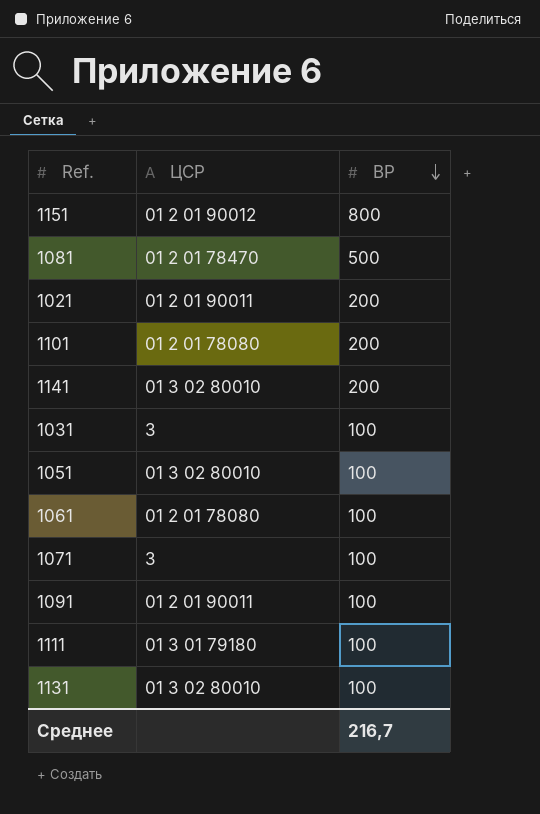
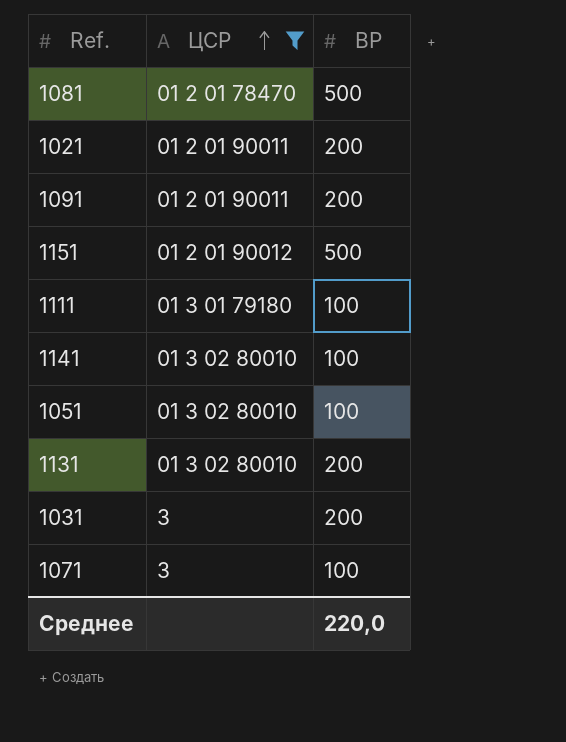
filter: none -> ЦСР != 01 2 01 78080
row order: ВР descending -> ЦСР ascending
1091 | ВР: 100 -> 200
1151 | ВР: 800 -> 500
1141 | ВР: 200 -> 100
1131 | ВР: 100 -> 200
1031 | ВР: 100 -> 200
Среднее | ВР: 216,7 -> 220,0

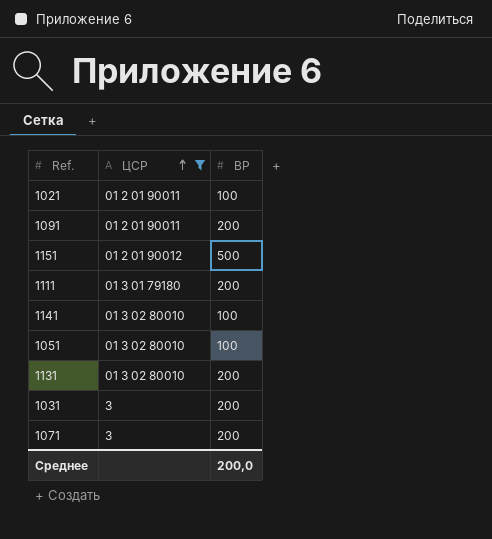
row 1081: 01 2 01 78470 | 500 -> none
1021 | ВР: 200 -> 100
1111 | ВР: 100 -> 200
1071 | ВР: 100 -> 200
Среднее | ВР: 220,0 -> 200,0

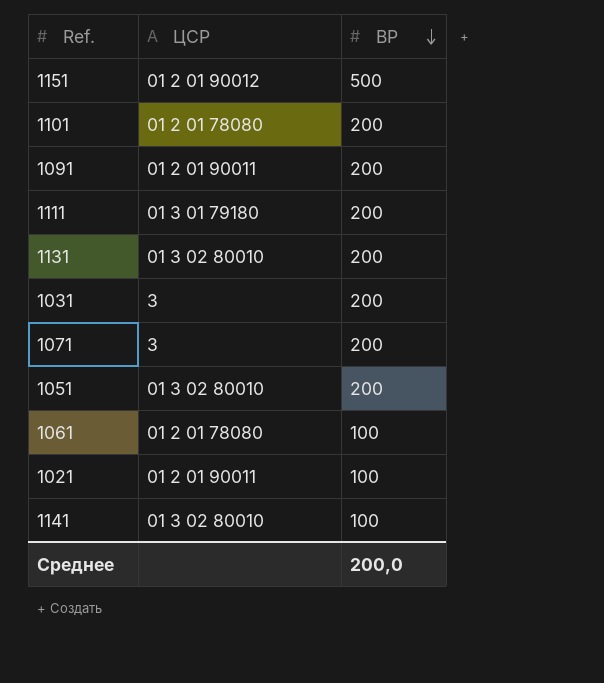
filter: ЦСР != 01 2 01 78080 -> none
row order: ЦСР ascending -> ВР descending
1051 | ВР: 100 -> 200

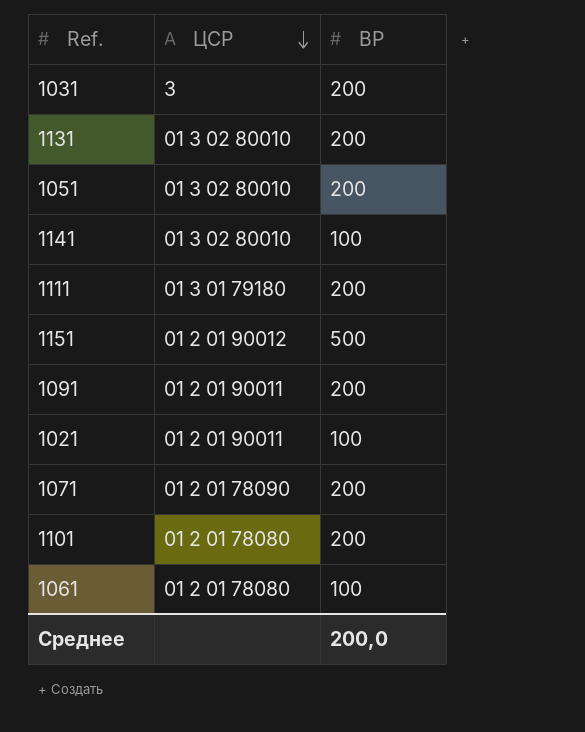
row order: ВР descending -> ЦСР descending
1071 | ЦСР: 3 -> 01 2 01 78090

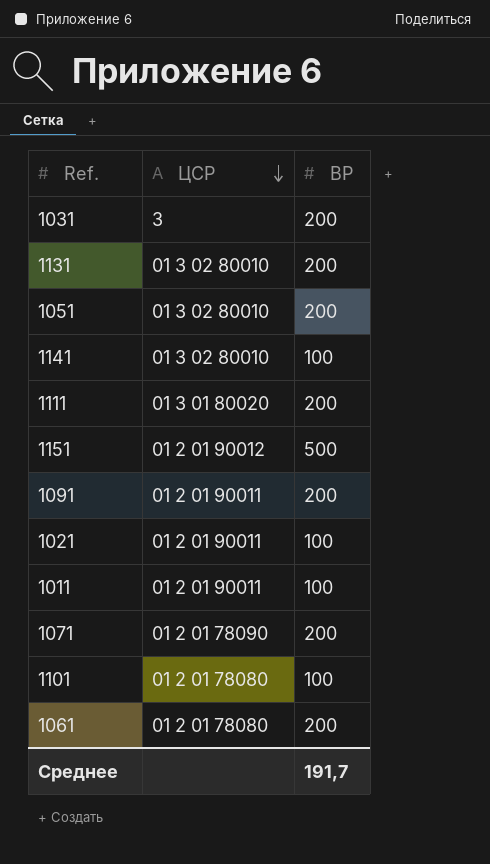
1111 | ЦСР: 01 3 01 79180 -> 01 3 01 80020
row 1011: none -> 01 2 01 90011 | 100
1101 | ВР: 200 -> 100
1061 | ВР: 100 -> 200
Среднее | ВР: 200,0 -> 191,7

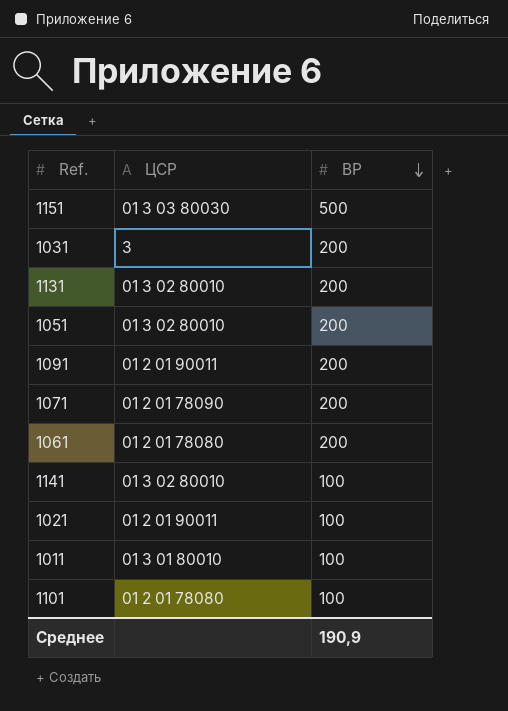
row order: ЦСР descending -> ВР descending
row 1111: 01 3 01 80020 | 200 -> none
1151 | ЦСР: 01 2 01 90012 -> 01 3 03 80030
1011 | ЦСР: 01 2 01 90011 -> 01 3 01 80010
Среднее | ВР: 191,7 -> 190,9

